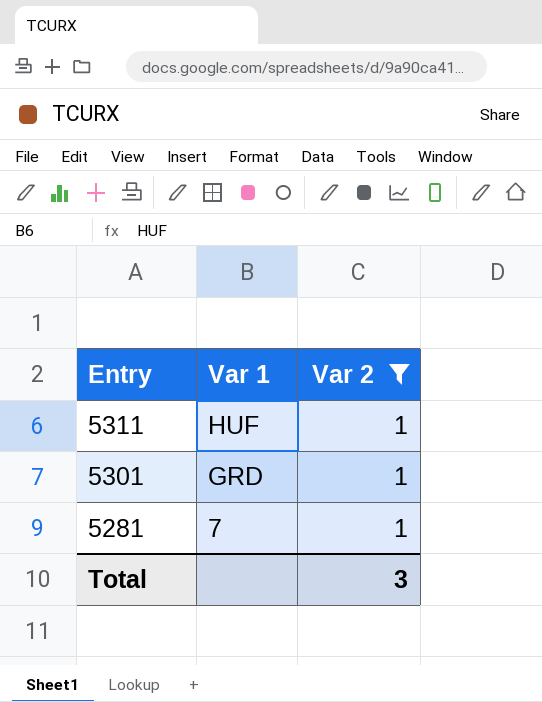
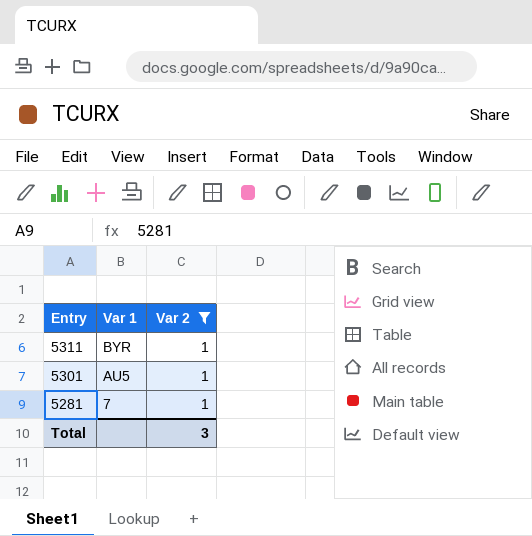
5311 | Var 1: HUF -> BYR
5301 | Var 1: GRD -> AU5

